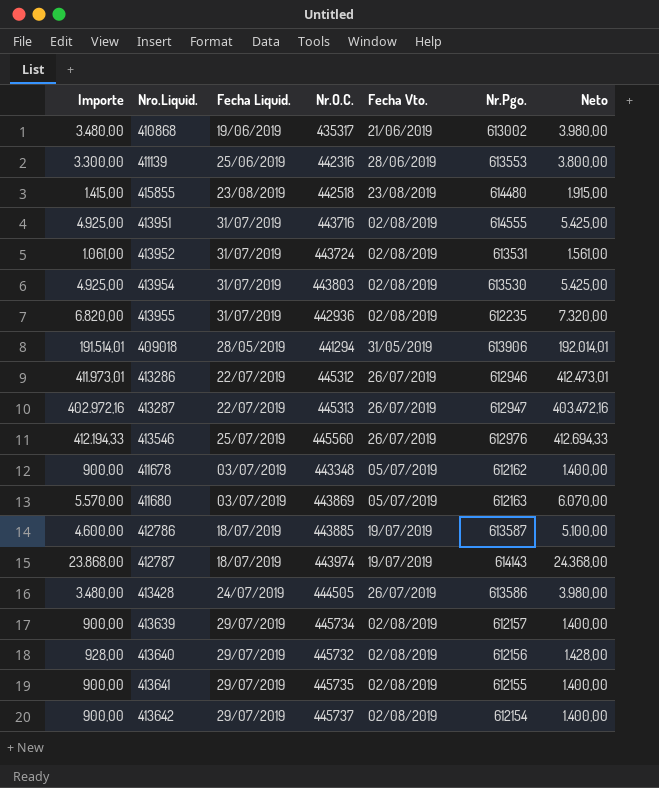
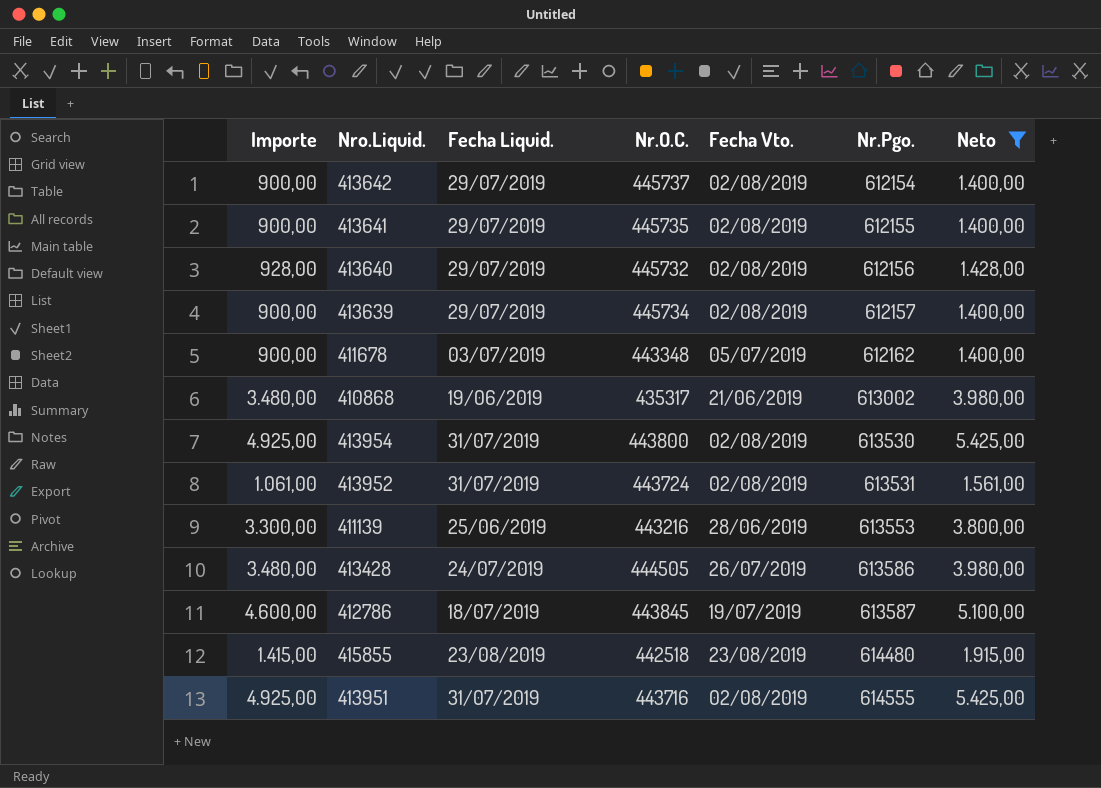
filter: none -> Neto <= 5.425,00
row order: none -> Nr.Pgo. ascending
413954 | Nr.O.C.: 443803 -> 443800
411139 | Nr.O.C.: 442316 -> 443216
412786 | Nr.O.C.: 443885 -> 443845

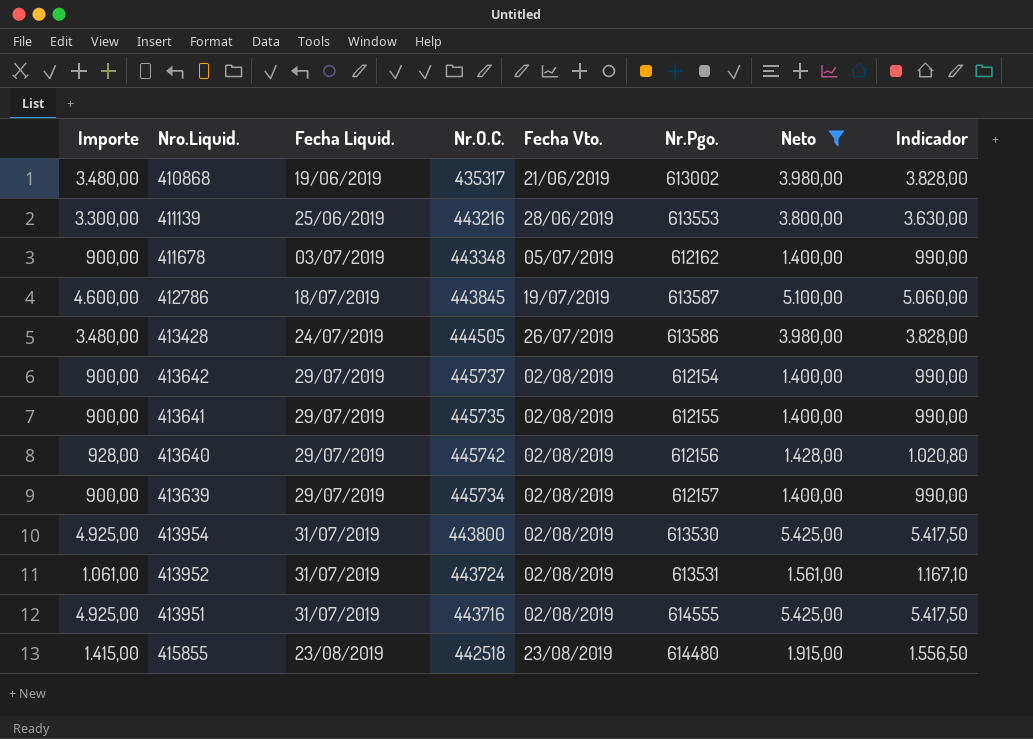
row order: Nr.Pgo. ascending -> Fecha Liquid. ascending
column Indicador | formula: none -> [Importe] * 1,1
413640 | Nr.O.C.: 445732 -> 445742

